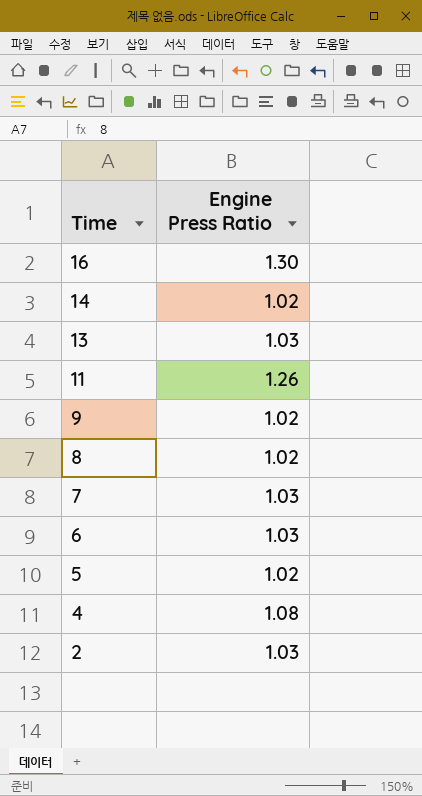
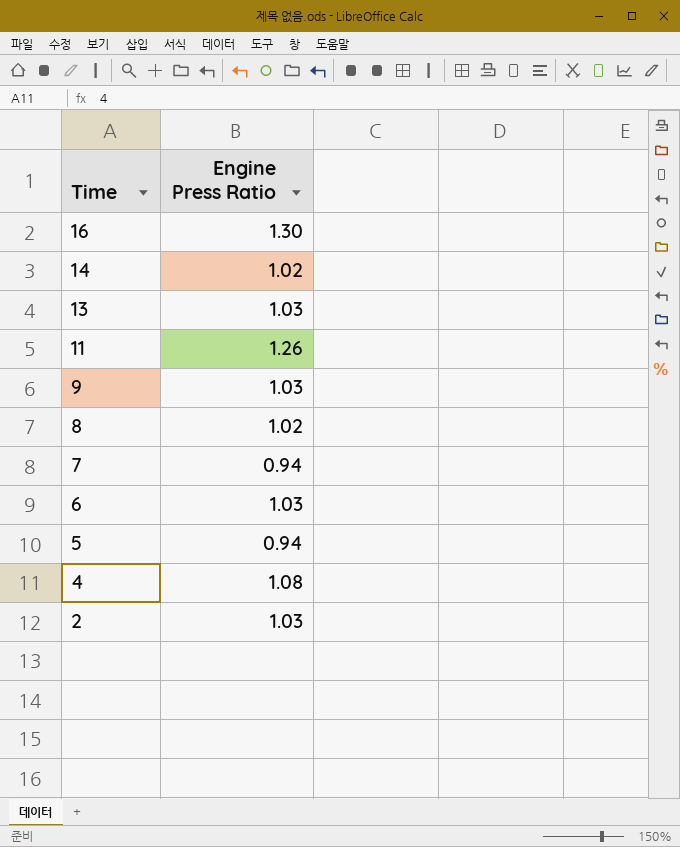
9 | Engine Press Ratio: 1.02 -> 1.03
7 | Engine Press Ratio: 1.03 -> 0.94
5 | Engine Press Ratio: 1.02 -> 0.94

